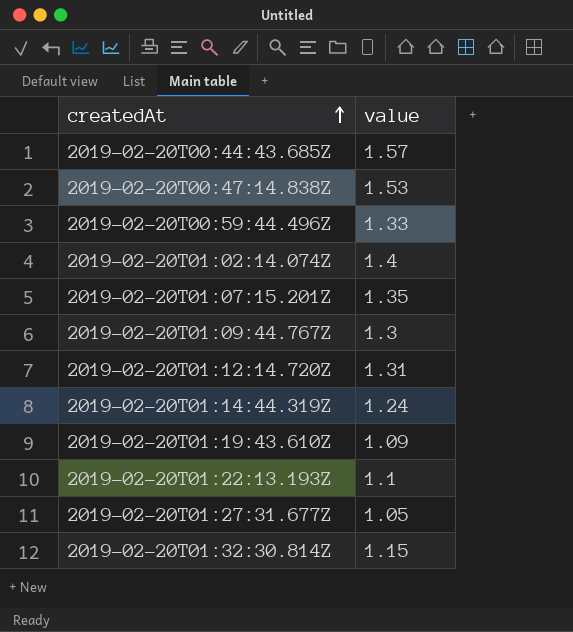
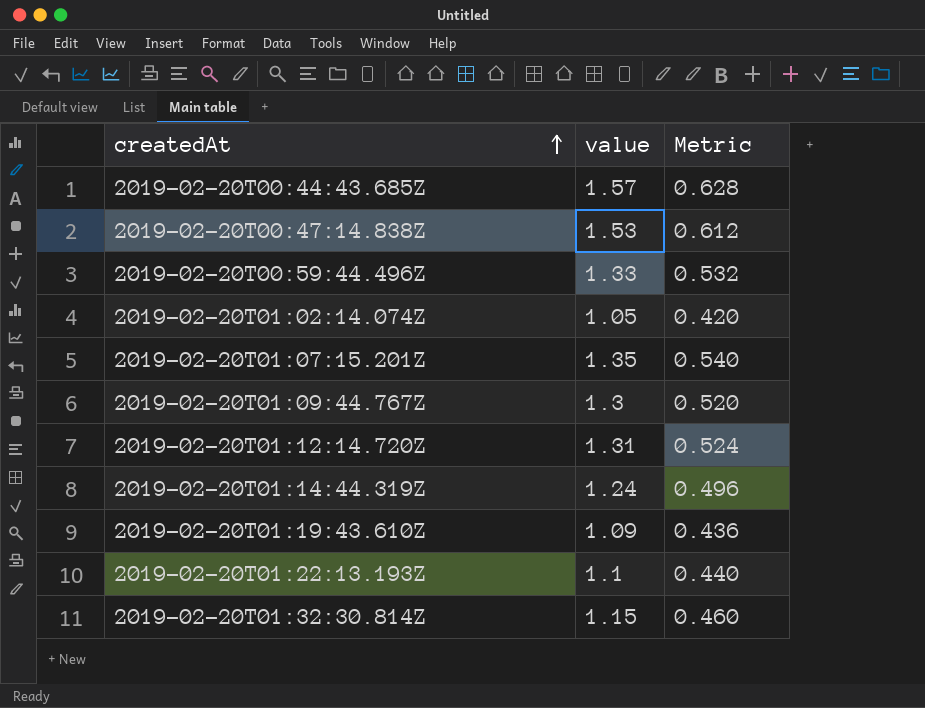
column Metric | formula: none -> [value] * 0.4
row 2019-02-20T01:27:31.677Z: 1.05 -> none
2019-02-20T01:02:14.074Z | value: 1.4 -> 1.05

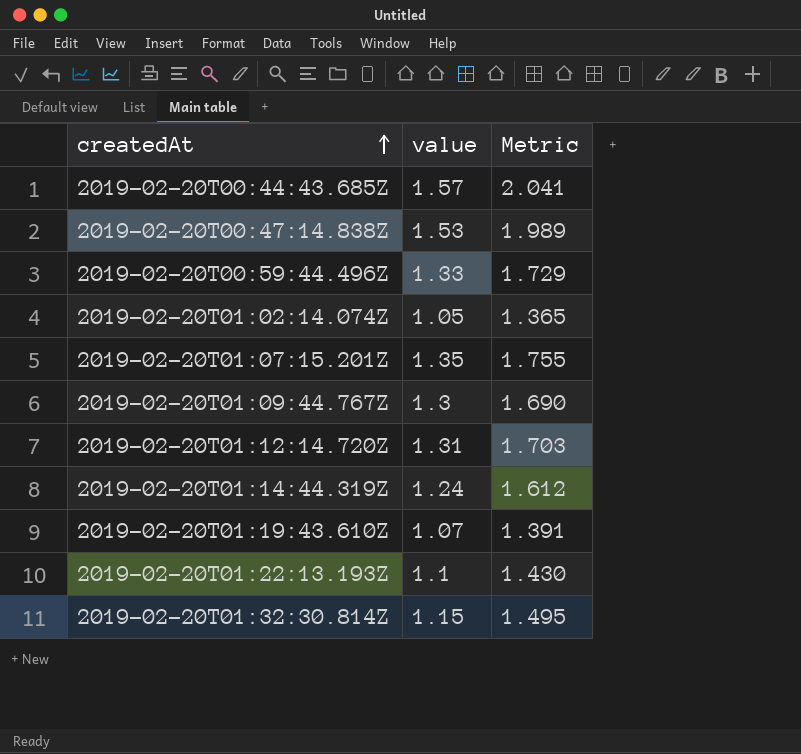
column Metric | formula: [value] * 0.4 -> [value] * 1.3
2019-02-20T01:19:43.610Z | value: 1.09 -> 1.07

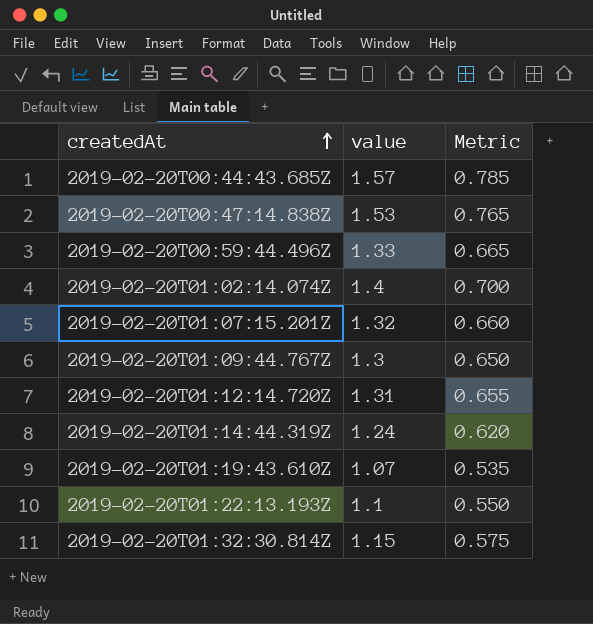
column Metric | formula: [value] * 1.3 -> [value] * 0.5
2019-02-20T01:02:14.074Z | value: 1.05 -> 1.4
2019-02-20T01:07:15.201Z | value: 1.35 -> 1.32

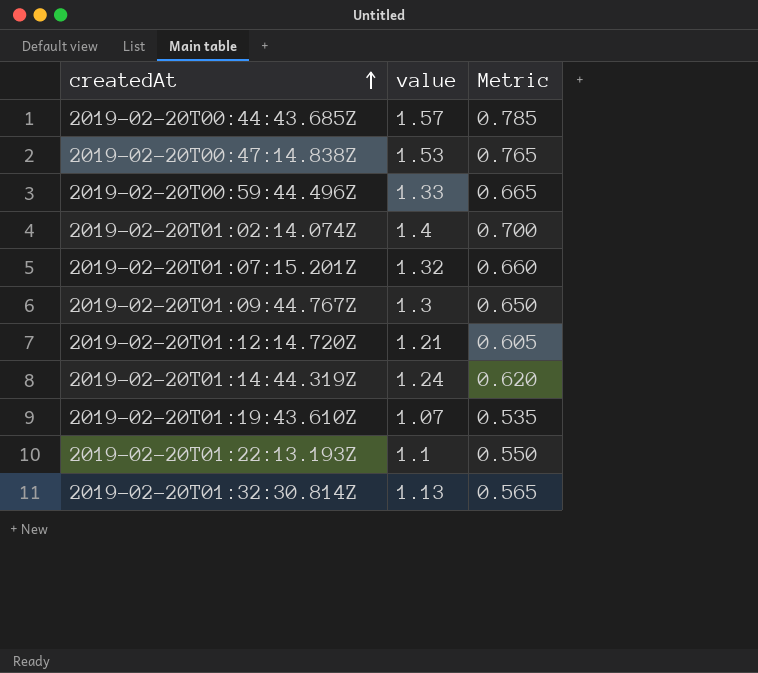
2019-02-20T01:12:14.720Z | value: 1.31 -> 1.21
2019-02-20T01:12:14.720Z | Metric: 0.655 -> 0.605
2019-02-20T01:32:30.814Z | value: 1.15 -> 1.13
2019-02-20T01:32:30.814Z | Metric: 0.575 -> 0.565

